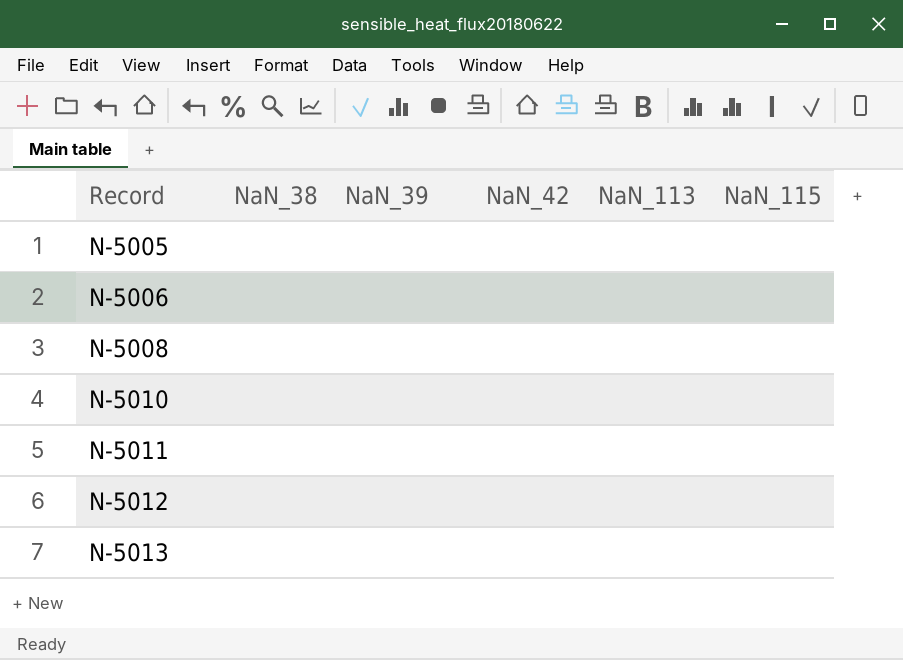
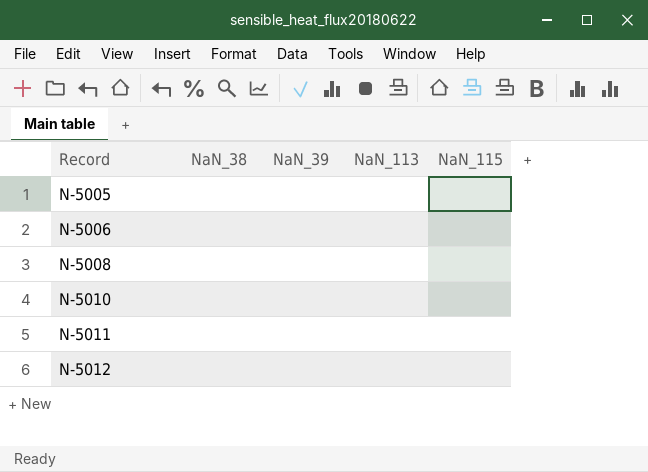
column NaN_42 | position: 4 -> none
row N-5013: none | none | none | none | none -> none

